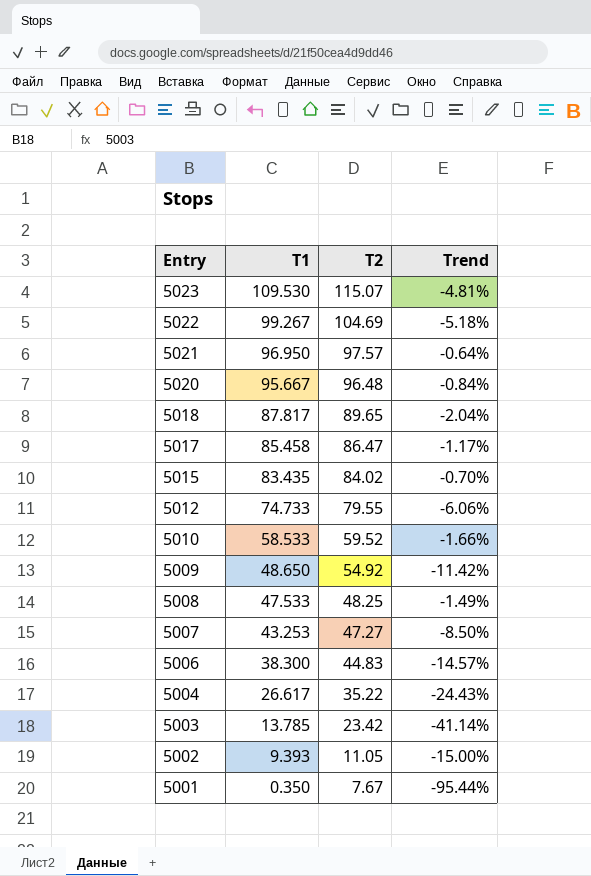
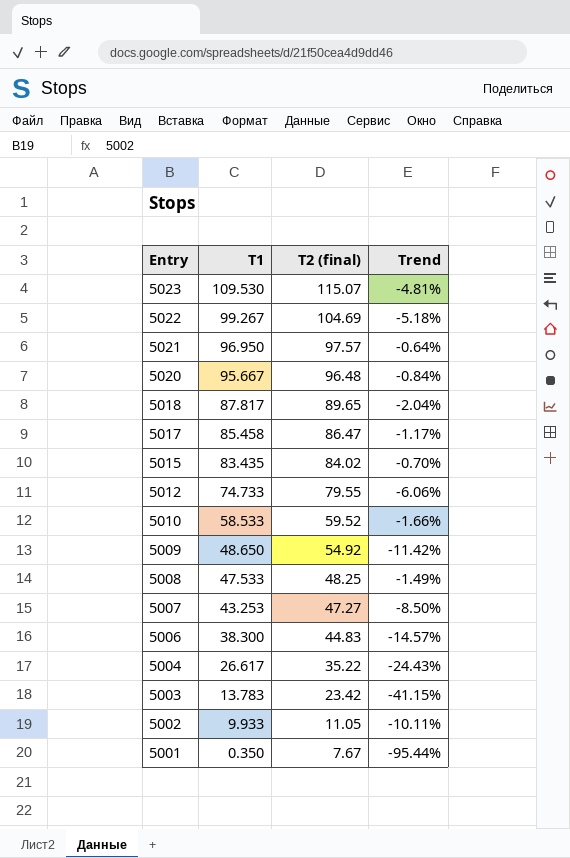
column name: T2 -> T2 (final)
5003 | T1: 13.785 -> 13.783
5003 | Trend: -41.14% -> -41.15%
5002 | T1: 9.393 -> 9.933
5002 | Trend: -15.00% -> -10.11%

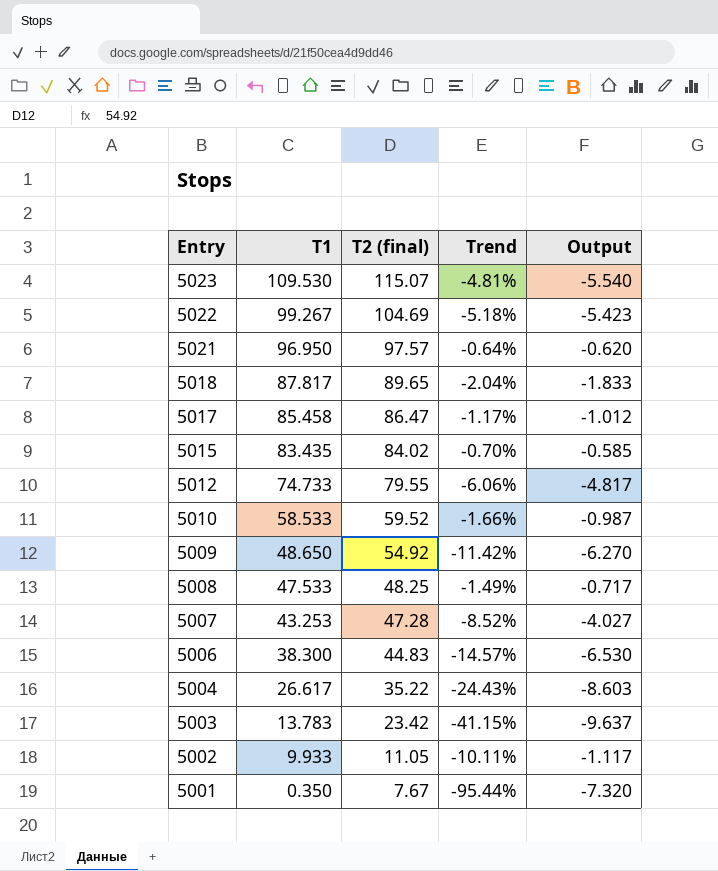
column Output | formula: none -> [T1] - [T2 (final)]
row 5020: 95.667 | 96.48 | -0.84% -> none
5007 | T2 (final): 47.27 -> 47.28
5007 | Trend: -8.50% -> -8.52%

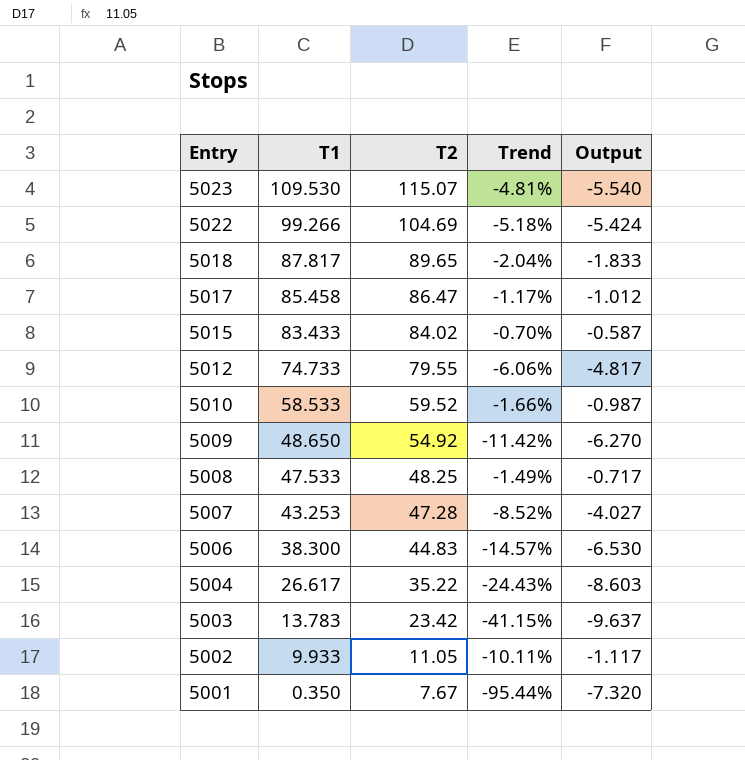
column name: T2 (final) -> T2
row 5021: 96.950 | 97.57 | -0.64% | -0.620 -> none
5022 | T1: 99.267 -> 99.266
5022 | Output: -5.423 -> -5.424
5015 | T1: 83.435 -> 83.433
5015 | Output: -0.585 -> -0.587

